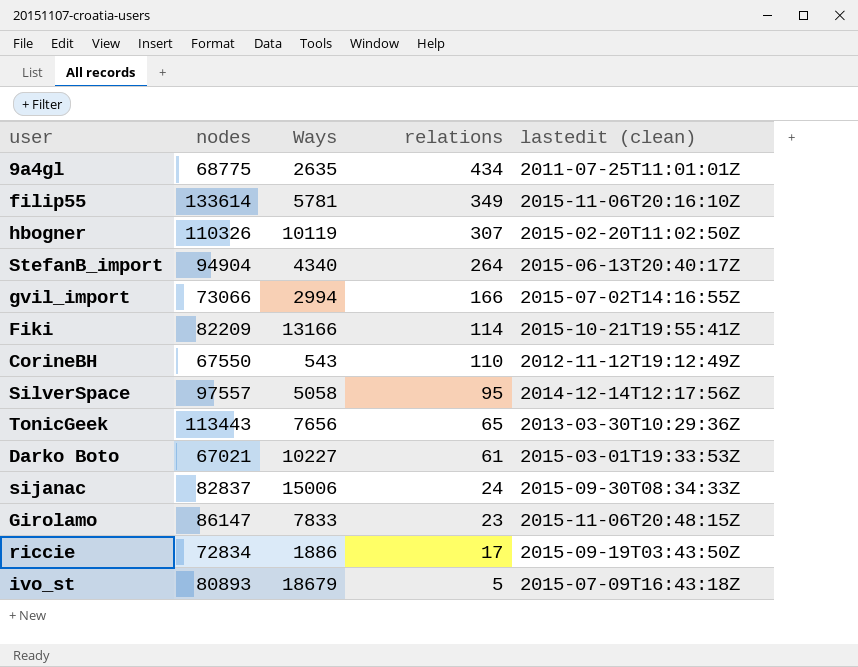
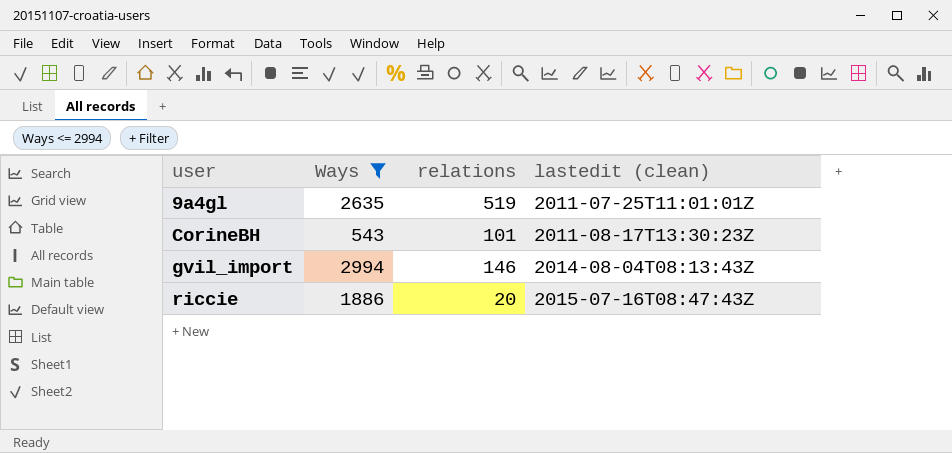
filter: none -> Ways <= 2994
row order: relations descending -> user ascending
column nodes | position: 2 -> none
9a4gl | relations: 434 -> 519
CorineBH | relations: 110 -> 101
CorineBH | lastedit (clean): 2012-11-12T19:12:49Z -> 2011-08-17T13:30:23Z
gvil_import | relations: 166 -> 146
gvil_import | lastedit (clean): 2015-07-02T14:16:55Z -> 2014-08-04T08:13:43Z
riccie | relations: 17 -> 20
riccie | lastedit (clean): 2015-09-19T03:43:50Z -> 2015-07-16T08:47:43Z

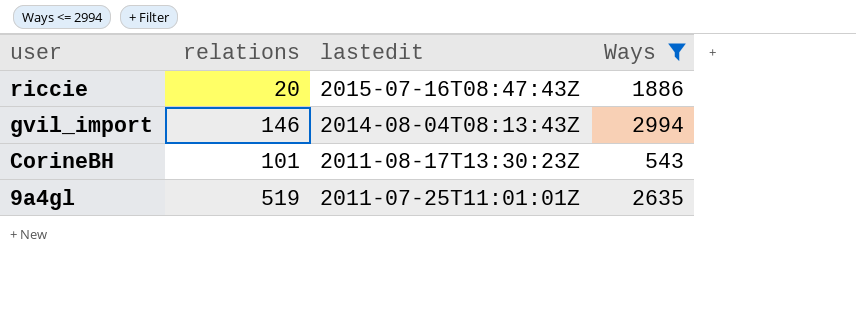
row order: user ascending -> user descending
column name: lastedit (clean) -> lastedit
column Ways | position: 2 -> 4

